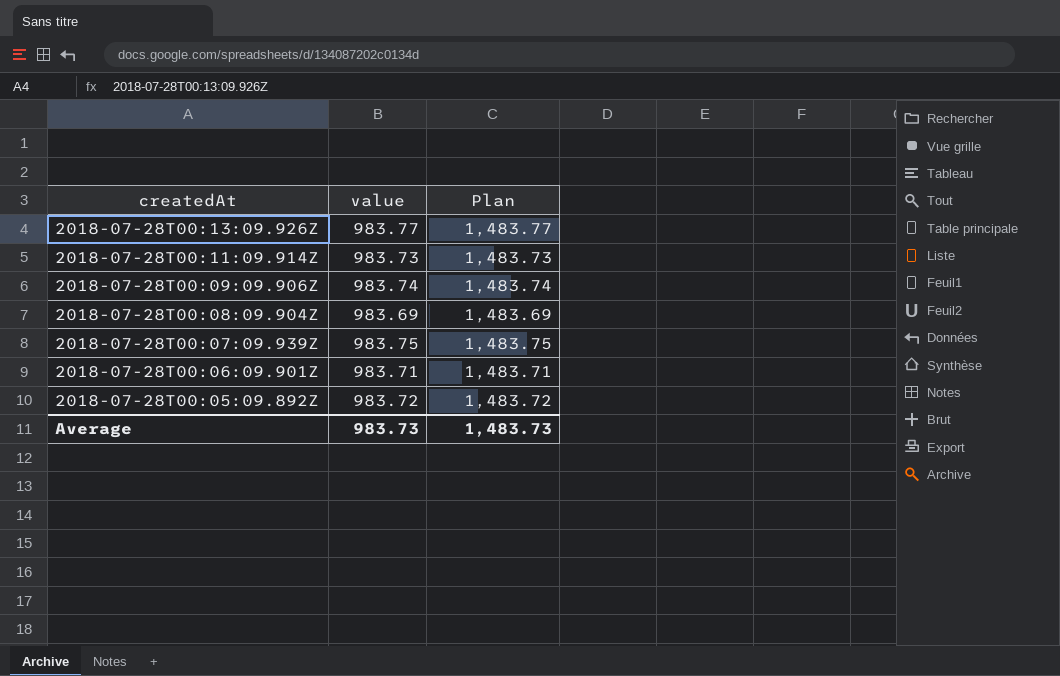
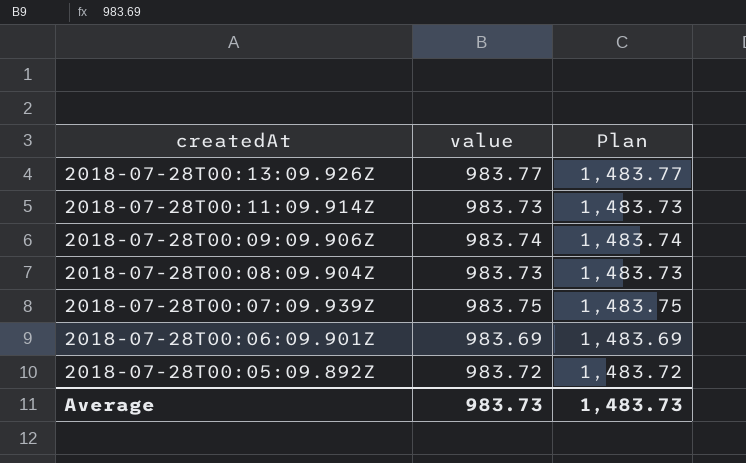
2018-07-28T00:08:09.904Z | value: 983.69 -> 983.73
2018-07-28T00:08:09.904Z | Plan: 1,483.69 -> 1,483.73
2018-07-28T00:06:09.901Z | value: 983.71 -> 983.69
2018-07-28T00:06:09.901Z | Plan: 1,483.71 -> 1,483.69

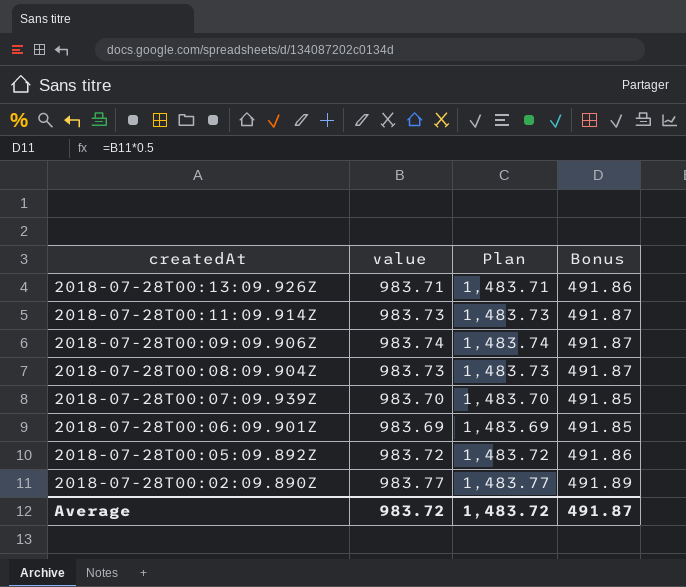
column Bonus | formula: none -> [value] * 0.5
2018-07-28T00:13:09.926Z | value: 983.77 -> 983.71
2018-07-28T00:13:09.926Z | Plan: 1,483.77 -> 1,483.71
2018-07-28T00:07:09.939Z | value: 983.75 -> 983.70
2018-07-28T00:07:09.939Z | Plan: 1,483.75 -> 1,483.70
row 2018-07-28T00:02:09.890Z: none -> 983.77 | 1,483.77 | 491.89
Average | value: 983.73 -> 983.72
Average | Plan: 1,483.73 -> 1,483.72

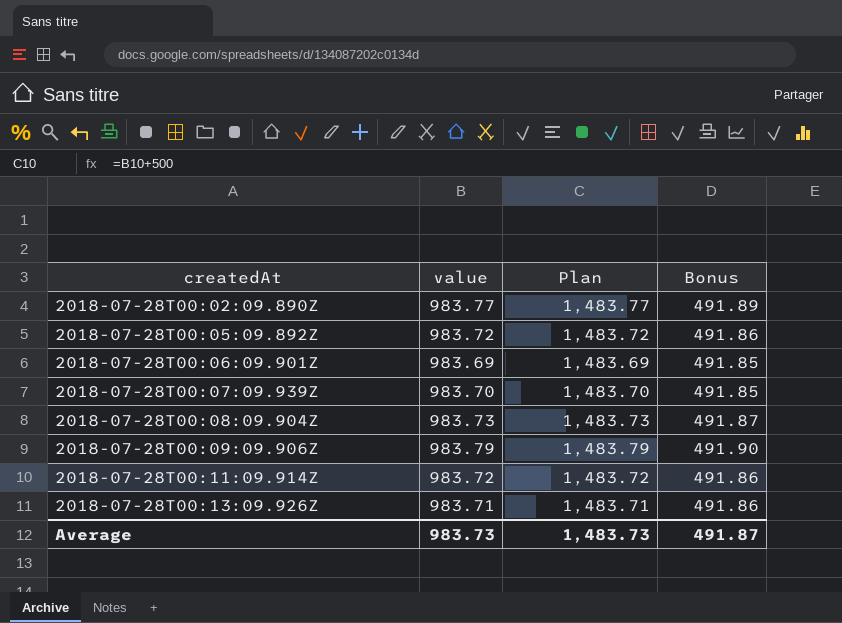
row order: createdAt descending -> createdAt ascending
2018-07-28T00:09:09.906Z | value: 983.74 -> 983.79
2018-07-28T00:09:09.906Z | Plan: 1,483.74 -> 1,483.79
2018-07-28T00:09:09.906Z | Bonus: 491.87 -> 491.90
2018-07-28T00:11:09.914Z | value: 983.73 -> 983.72
2018-07-28T00:11:09.914Z | Plan: 1,483.73 -> 1,483.72
2018-07-28T00:11:09.914Z | Bonus: 491.87 -> 491.86
Average | value: 983.72 -> 983.73
Average | Plan: 1,483.72 -> 1,483.73

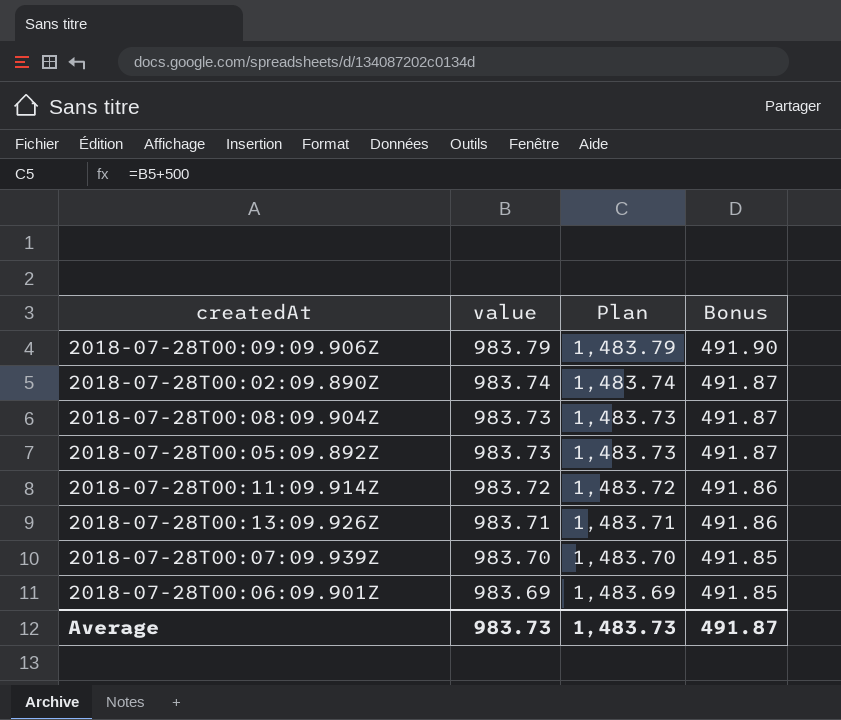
row order: createdAt ascending -> value descending
2018-07-28T00:02:09.890Z | value: 983.77 -> 983.74
2018-07-28T00:02:09.890Z | Plan: 1,483.77 -> 1,483.74
2018-07-28T00:02:09.890Z | Bonus: 491.89 -> 491.87
2018-07-28T00:05:09.892Z | value: 983.72 -> 983.73
2018-07-28T00:05:09.892Z | Plan: 1,483.72 -> 1,483.73
2018-07-28T00:05:09.892Z | Bonus: 491.86 -> 491.87

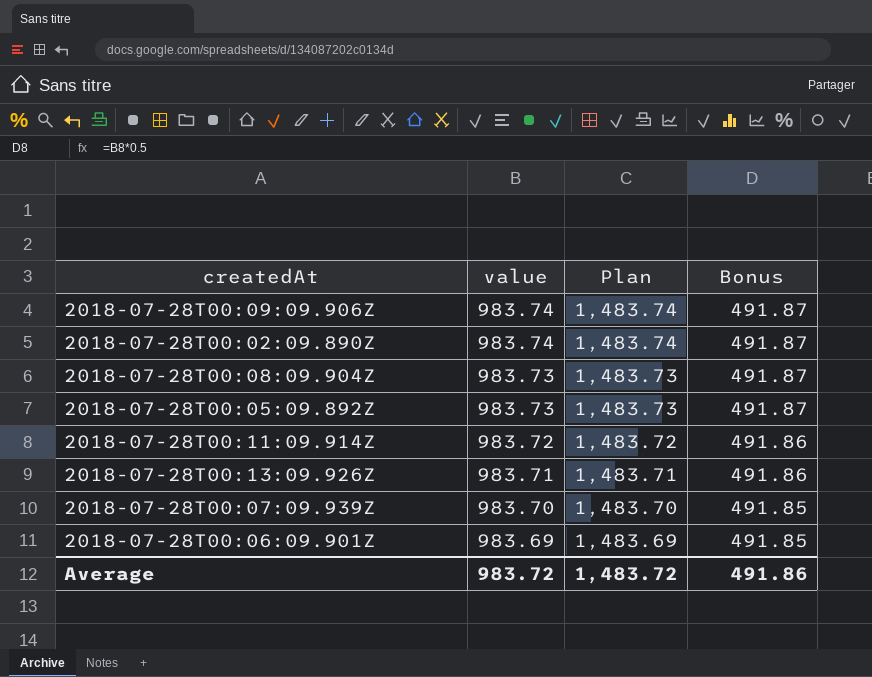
2018-07-28T00:09:09.906Z | value: 983.79 -> 983.74
2018-07-28T00:09:09.906Z | Plan: 1,483.79 -> 1,483.74
2018-07-28T00:09:09.906Z | Bonus: 491.90 -> 491.87
Average | value: 983.73 -> 983.72
Average | Plan: 1,483.73 -> 1,483.72
Average | Bonus: 491.87 -> 491.86

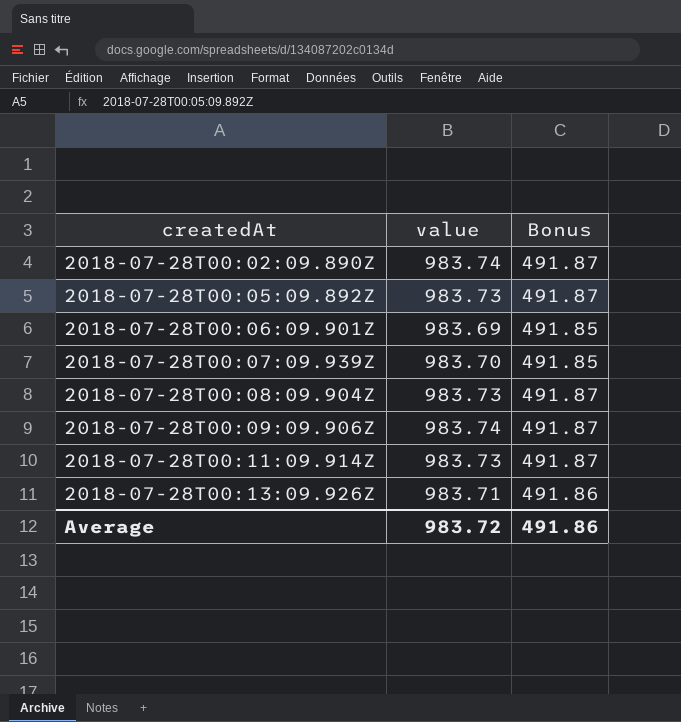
row order: value descending -> createdAt ascending
column Plan | formula: [value] + 500 -> none
2018-07-28T00:11:09.914Z | value: 983.72 -> 983.73
2018-07-28T00:11:09.914Z | Bonus: 491.86 -> 491.87

